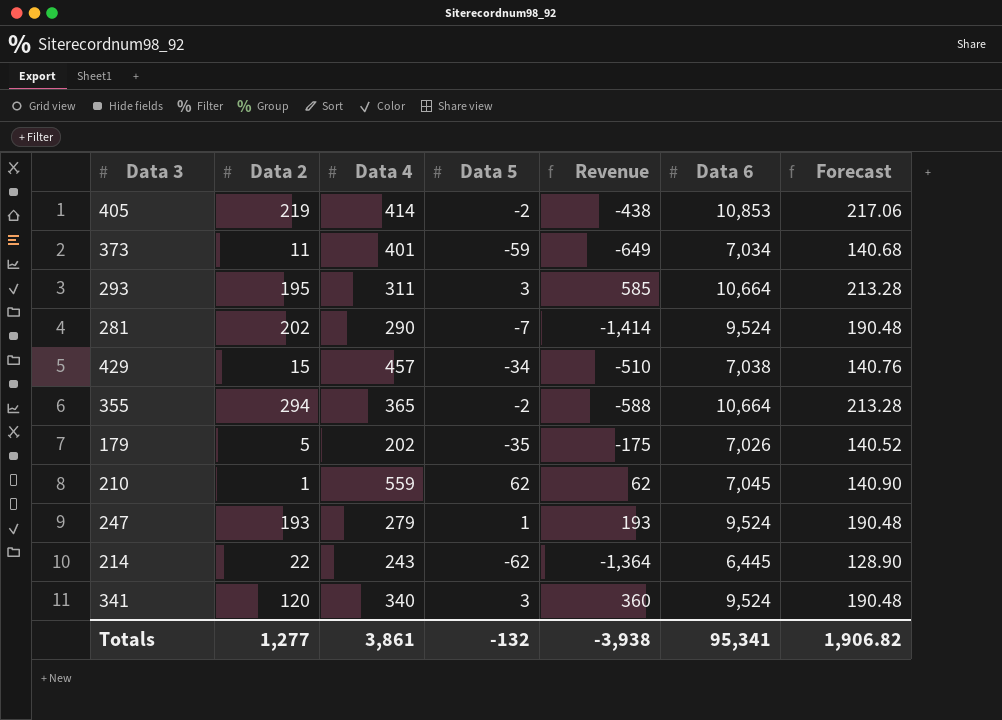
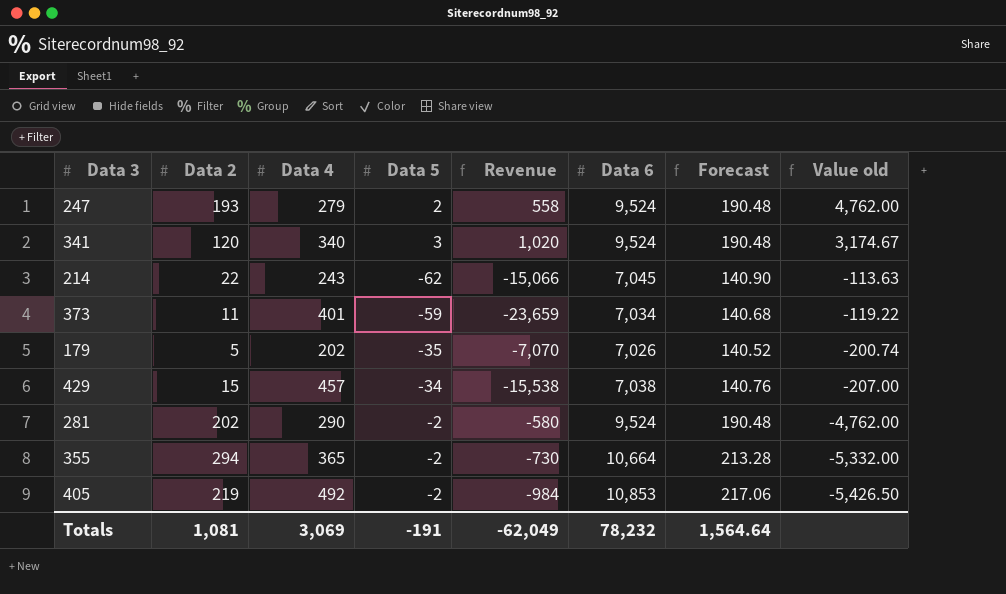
row order: none -> Value old descending
column Revenue | formula: [Data 2] * [Data 5] -> [Data 4] * [Data 5]
column Value old | formula: none -> [Data 6] / [Data 5]
row 293: 195 | 311 | 3 | 585 | 10,664 | 213.28 -> none
row 210: 1 | 559 | 62 | 62 | 7,045 | 140.90 -> none
247 | Data 5: 1 -> 2
214 | Data 6: 6,445 -> 7,045
214 | Forecast: 128.90 -> 140.90
281 | Data 5: -7 -> -2
405 | Data 4: 414 -> 492
Totals | Data 2: 1,277 -> 1,081
Totals | Data 4: 3,861 -> 3,069
Totals | Data 5: -132 -> -191
Totals | Revenue: -3,938 -> -62,049
Totals | Data 6: 95,341 -> 78,232
Totals | Forecast: 1,906.82 -> 1,564.64

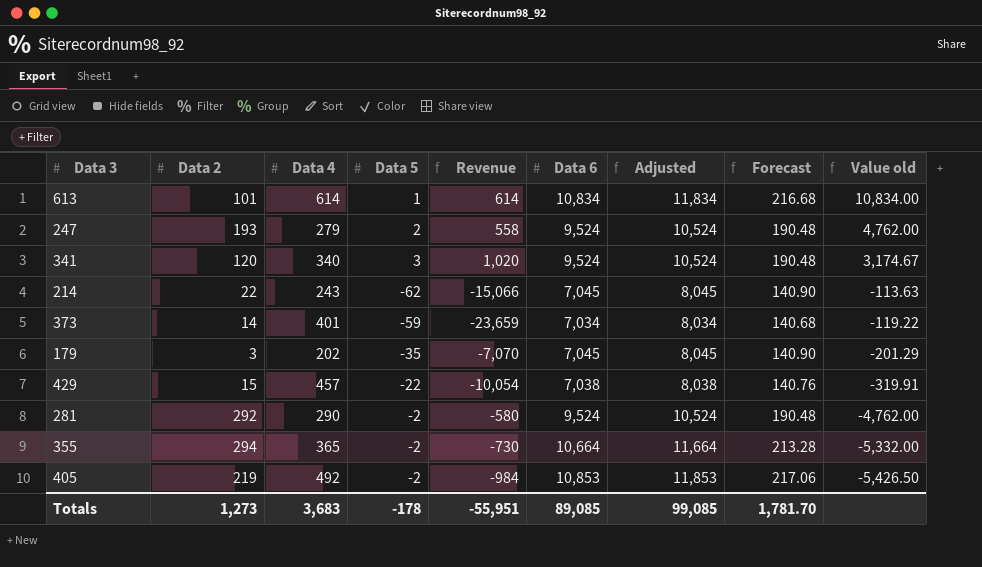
column Adjusted | formula: none -> [Data 6] + 1000
row 613: none -> 101 | 614 | 1 | 614 | 10,834 | 11,834 | 216.68 | 10,834.00
373 | Data 2: 11 -> 14
179 | Data 2: 5 -> 3
179 | Data 6: 7,026 -> 7,045
179 | Forecast: 140.52 -> 140.90
179 | Value old: -200.74 -> -201.29
429 | Data 5: -34 -> -22
429 | Revenue: -15,538 -> -10,054
429 | Value old: -207.00 -> -319.91
281 | Data 2: 202 -> 292
Totals | Data 2: 1,081 -> 1,273
Totals | Data 4: 3,069 -> 3,683
Totals | Data 5: -191 -> -178
Totals | Revenue: -62,049 -> -55,951
Totals | Data 6: 78,232 -> 89,085
Totals | Forecast: 1,564.64 -> 1,781.70

